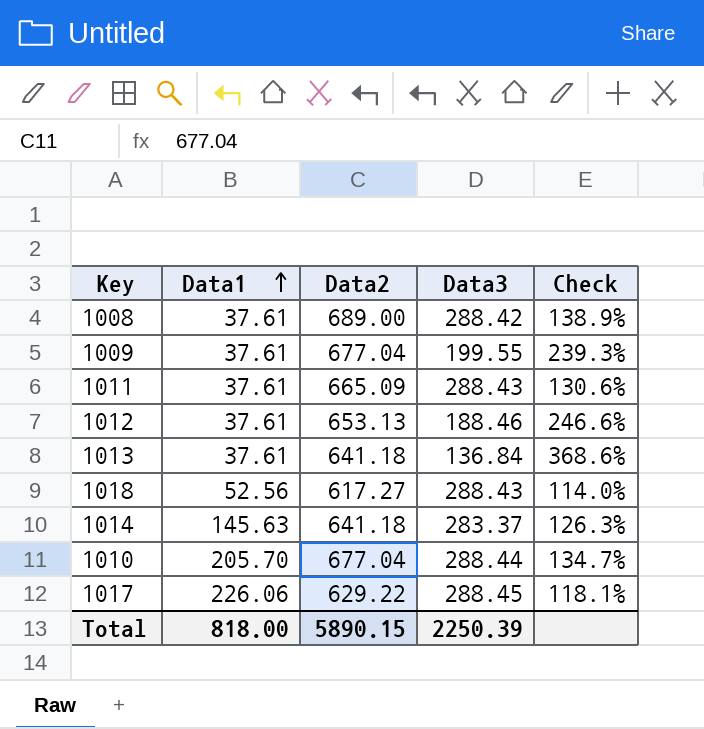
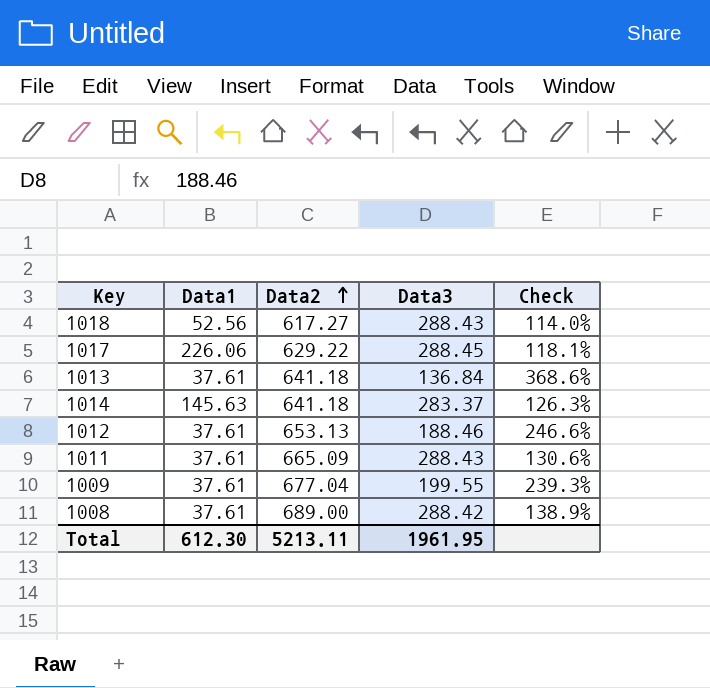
row order: Data1 ascending -> Data2 ascending
row 1010: 205.70 | 677.04 | 288.44 | 134.7% -> none
Total | Data1: 818.00 -> 612.30
Total | Data2: 5890.15 -> 5213.11
Total | Data3: 2250.39 -> 1961.95

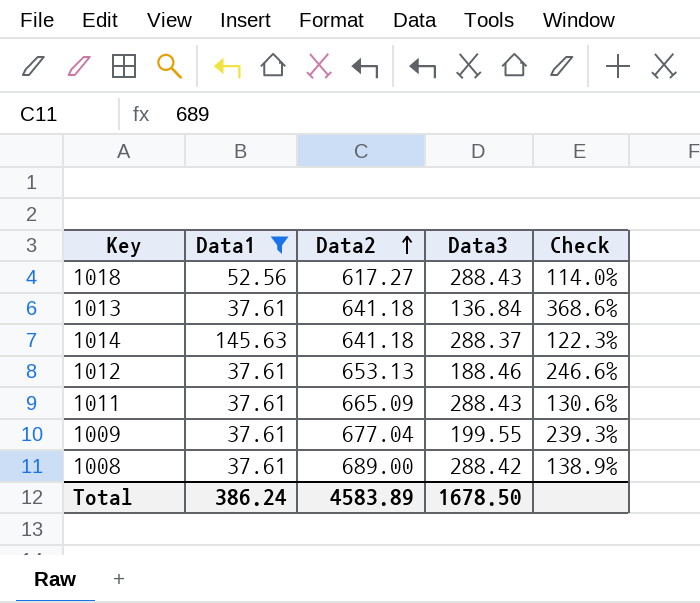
filter: none -> Data1 != 226.06
1014 | Data3: 283.37 -> 288.37
1014 | Check: 126.3% -> 122.3%
Total | Data1: 612.30 -> 386.24
Total | Data2: 5213.11 -> 4583.89
Total | Data3: 1961.95 -> 1678.50

